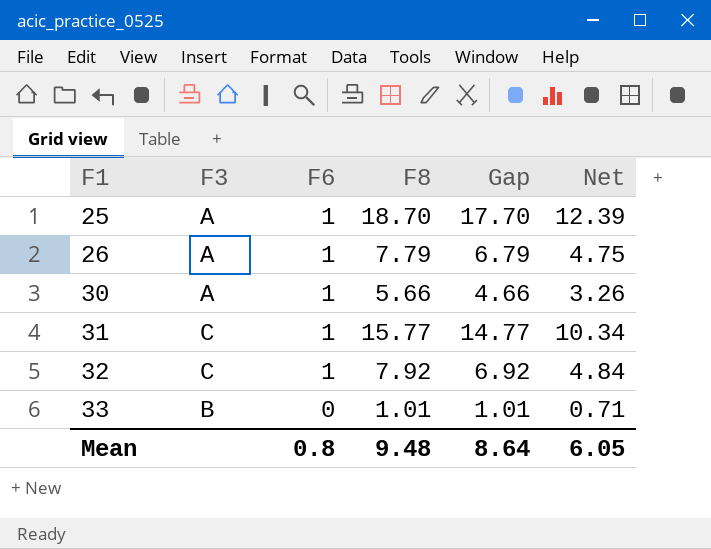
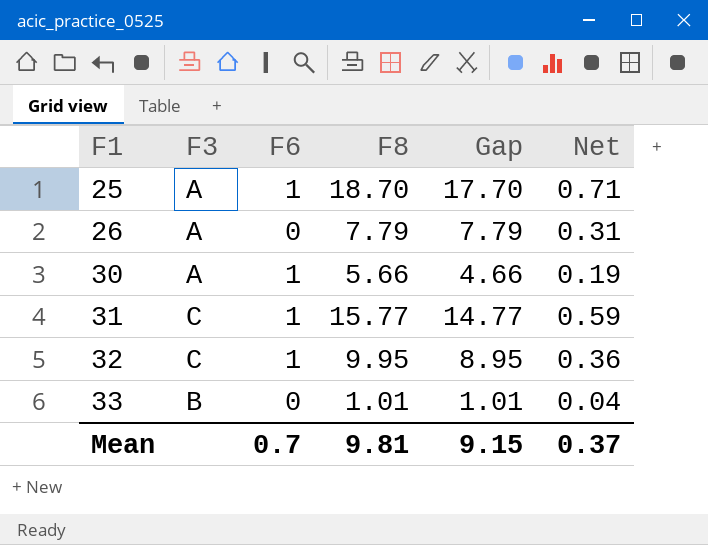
column Net | formula: [Gap] * 0.7 -> [Gap] * 0.04
26 | F6: 1 -> 0
26 | Gap: 6.79 -> 7.79
32 | F8: 7.92 -> 9.95
32 | Gap: 6.92 -> 8.95
Mean | F6: 0.8 -> 0.7
Mean | F8: 9.48 -> 9.81
Mean | Gap: 8.64 -> 9.15
Mean | Net: 6.05 -> 0.37

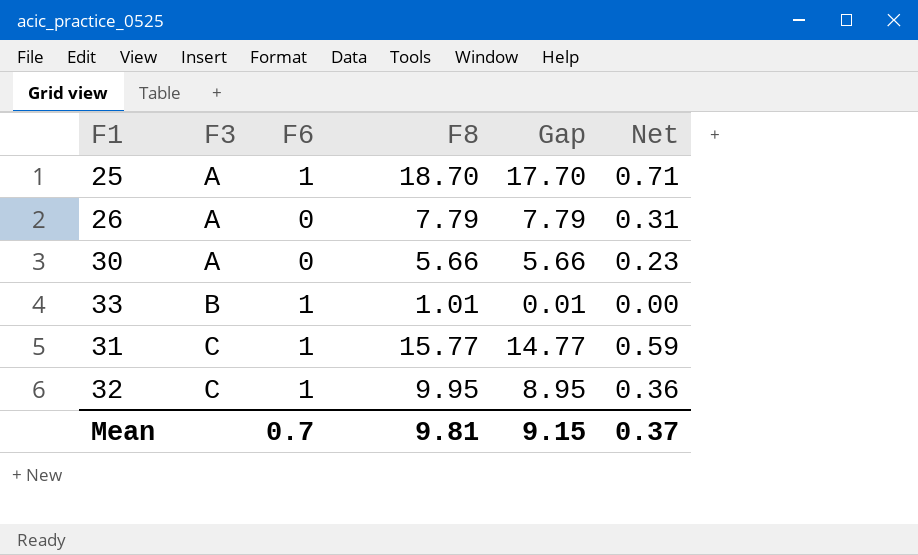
row order: F1 ascending -> F3 ascending
30 | F6: 1 -> 0
30 | Gap: 4.66 -> 5.66
30 | Net: 0.19 -> 0.23
33 | F6: 0 -> 1
33 | Gap: 1.01 -> 0.01
33 | Net: 0.04 -> 0.00

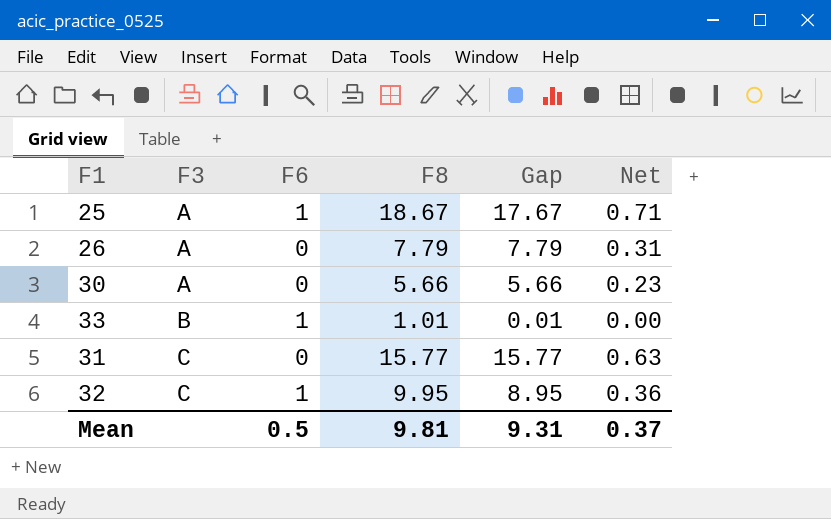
25 | F8: 18.70 -> 18.67
25 | Gap: 17.70 -> 17.67
31 | F6: 1 -> 0
31 | Gap: 14.77 -> 15.77
31 | Net: 0.59 -> 0.63
Mean | F6: 0.7 -> 0.5
Mean | Gap: 9.15 -> 9.31

